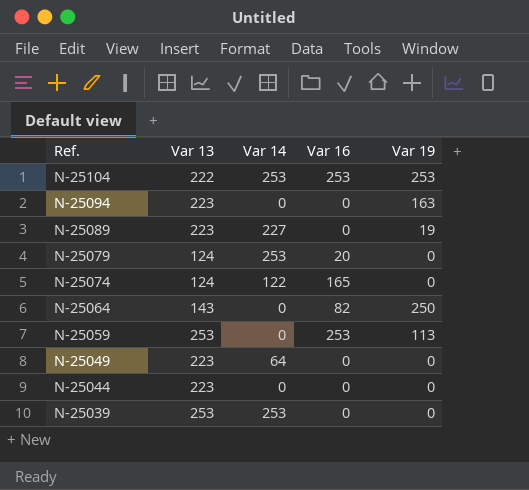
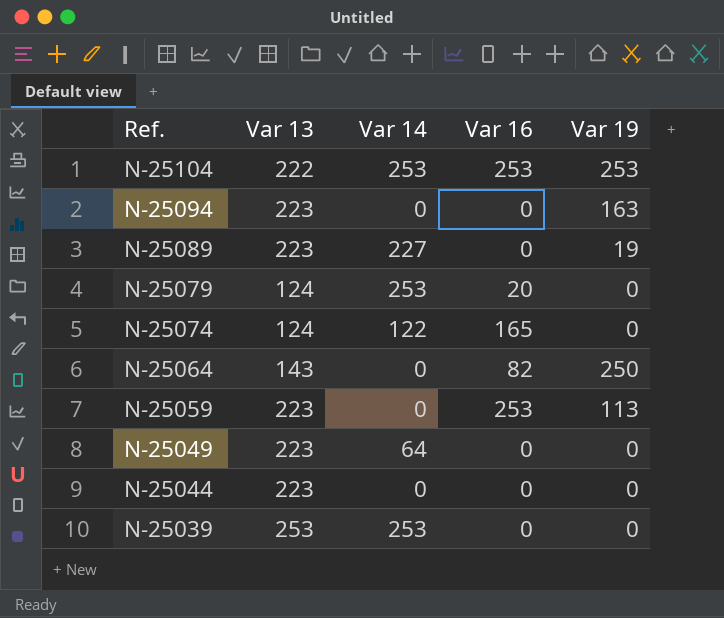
N-25059 | Var 13: 253 -> 223

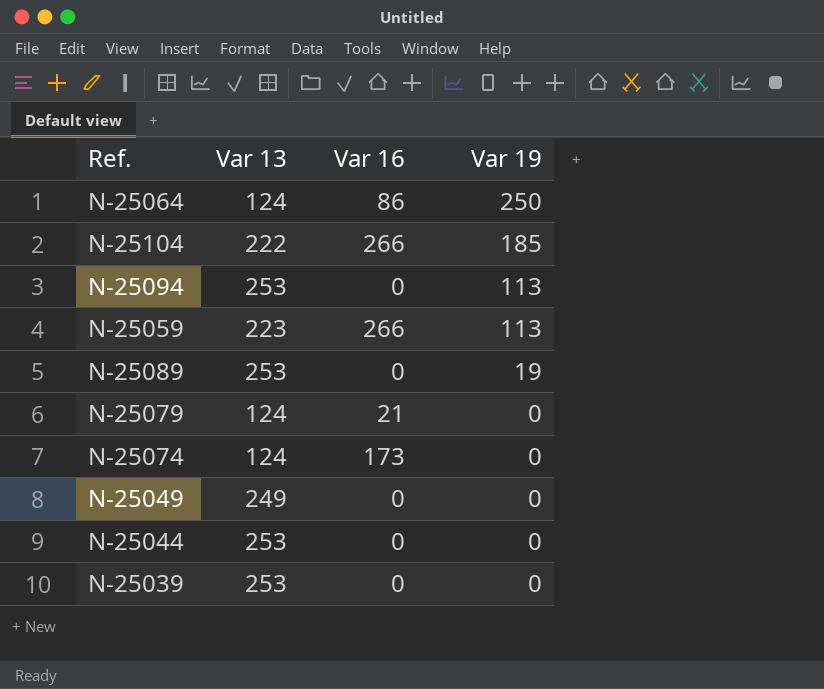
row order: Ref. descending -> Var 19 descending
column Var 14 | position: 3 -> none
N-25064 | Var 13: 143 -> 124
N-25064 | Var 16: 82 -> 86
N-25104 | Var 16: 253 -> 266
N-25104 | Var 19: 253 -> 185
N-25094 | Var 13: 223 -> 253
N-25094 | Var 19: 163 -> 113
N-25059 | Var 16: 253 -> 266
N-25089 | Var 13: 223 -> 253
N-25079 | Var 16: 20 -> 21
N-25074 | Var 16: 165 -> 173
N-25049 | Var 13: 223 -> 249
N-25044 | Var 13: 223 -> 253

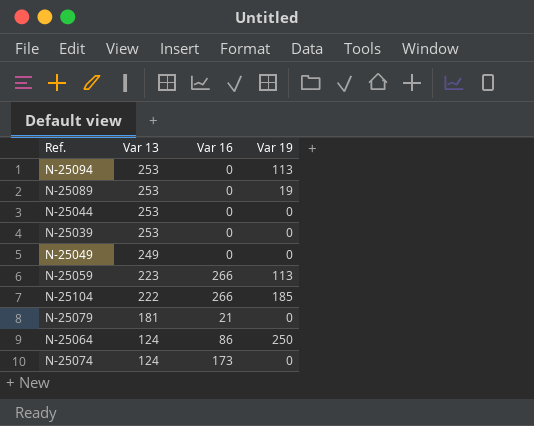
row order: Var 19 descending -> Var 13 descending
N-25079 | Var 13: 124 -> 181

